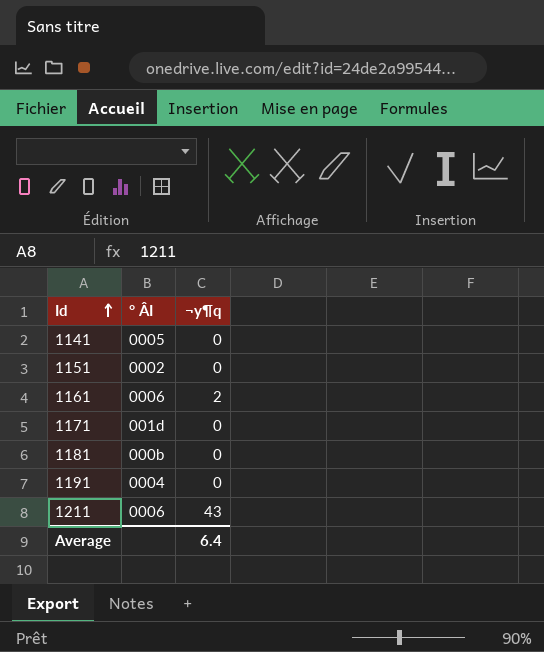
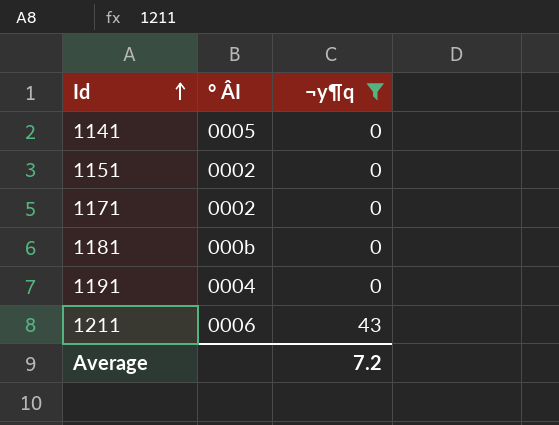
filter: none -> ¬y¶q != 2
1171 | ° ÂI: 001d -> 0002
Average | ¬y¶q: 6.4 -> 7.2

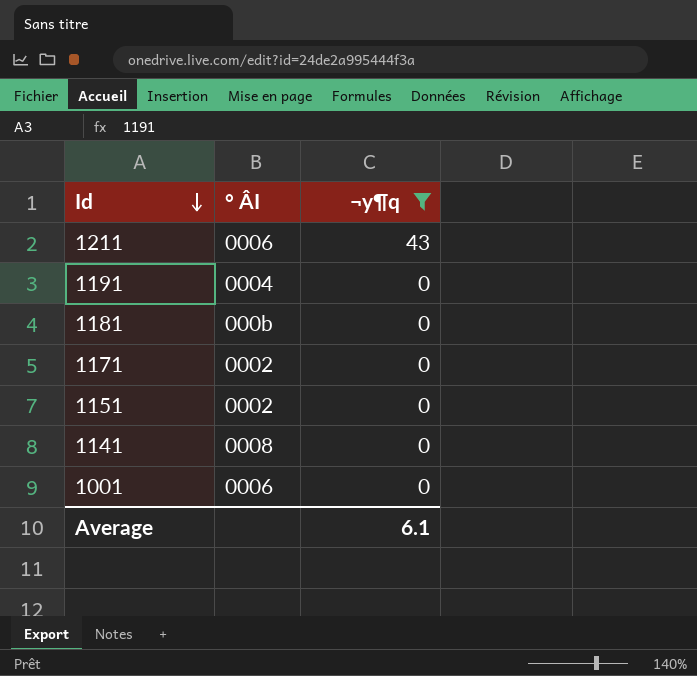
row order: Id ascending -> Id descending
1141 | ° ÂI: 0005 -> 0008
row 1001: none -> 0006 | 0
Average | ¬y¶q: 7.2 -> 6.1

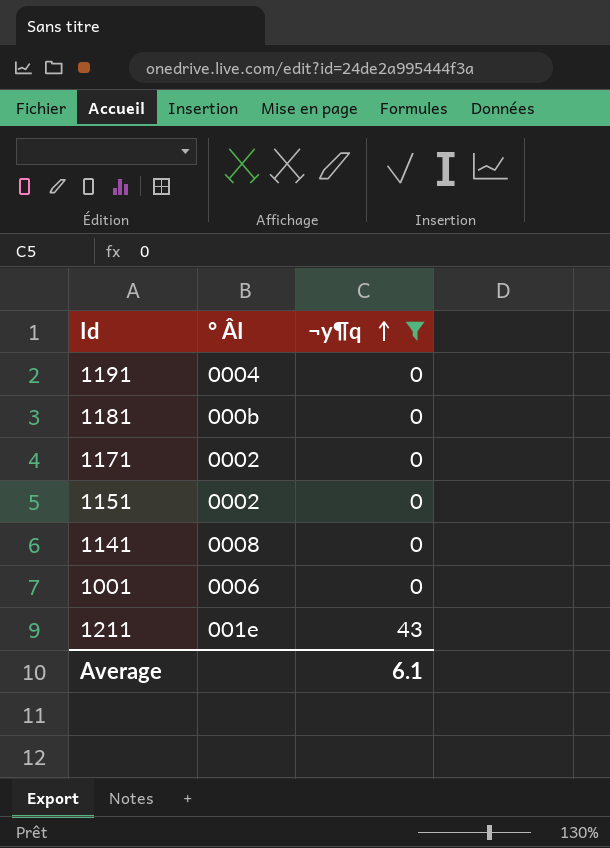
row order: Id descending -> ¬y¶q ascending
1211 | ° ÂI: 0006 -> 001e

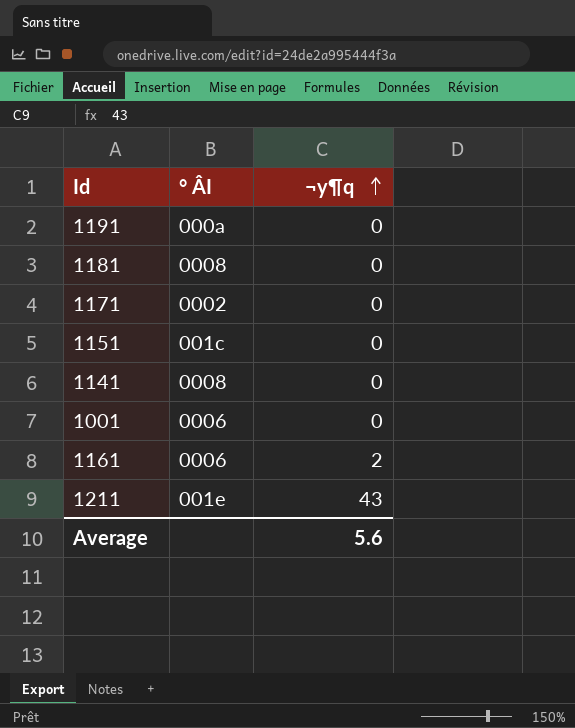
filter: ¬y¶q != 2 -> none
1191 | ° ÂI: 0004 -> 000a
1181 | ° ÂI: 000b -> 0008
1151 | ° ÂI: 0002 -> 001c
Average | ¬y¶q: 6.1 -> 5.6

